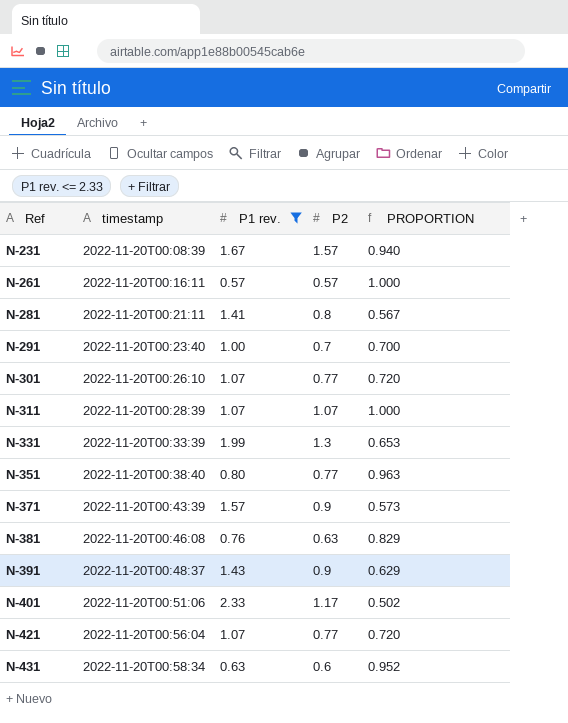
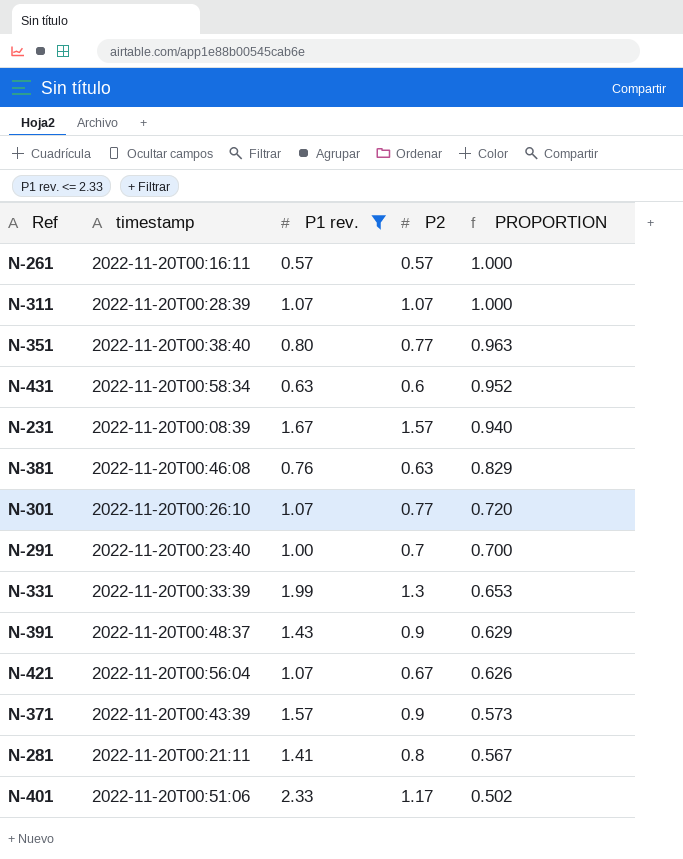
row order: Ref ascending -> PROPORTION descending
N-421 | P2: 0.77 -> 0.67
N-421 | PROPORTION: 0.720 -> 0.626

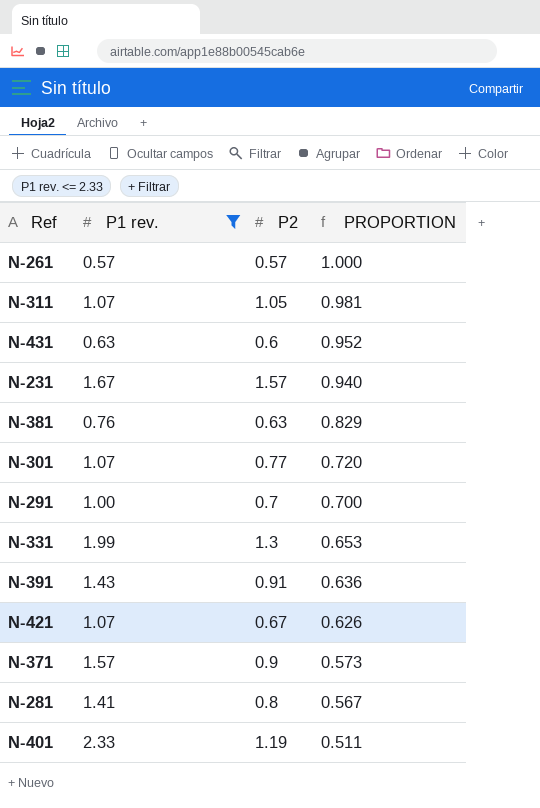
column timestamp | position: 2 -> none
row N-351: 2022-11-20T00:38:40 | 0.80 | 0.77 | 0.963 -> none
N-311 | P2: 1.07 -> 1.05
N-311 | PROPORTION: 1.000 -> 0.981
N-391 | P2: 0.9 -> 0.91
N-391 | PROPORTION: 0.629 -> 0.636
N-401 | P2: 1.17 -> 1.19
N-401 | PROPORTION: 0.502 -> 0.511

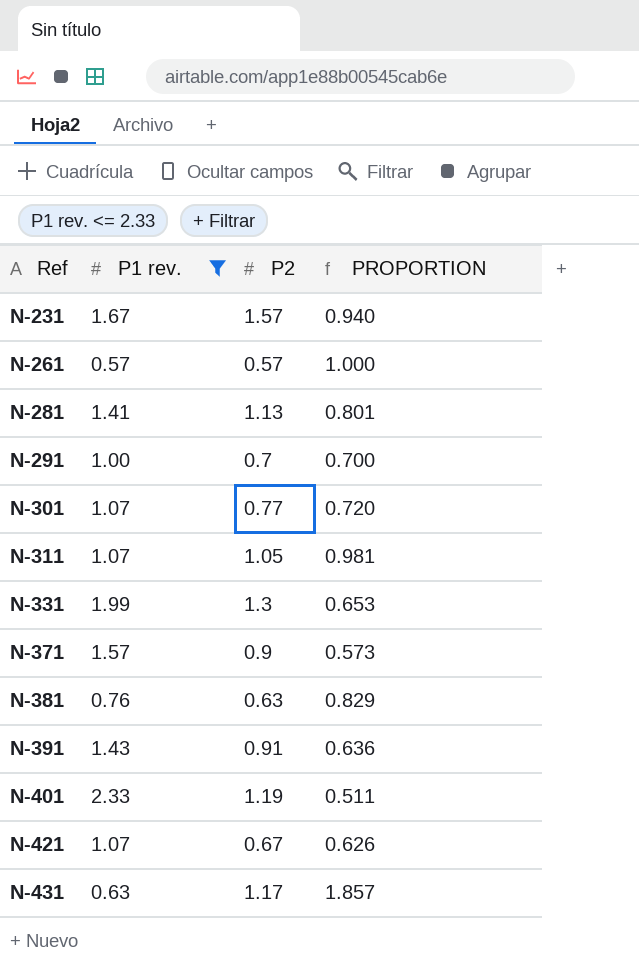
row order: PROPORTION descending -> Ref ascending
N-281 | P2: 0.8 -> 1.13
N-281 | PROPORTION: 0.567 -> 0.801
N-431 | P2: 0.6 -> 1.17
N-431 | PROPORTION: 0.952 -> 1.857

